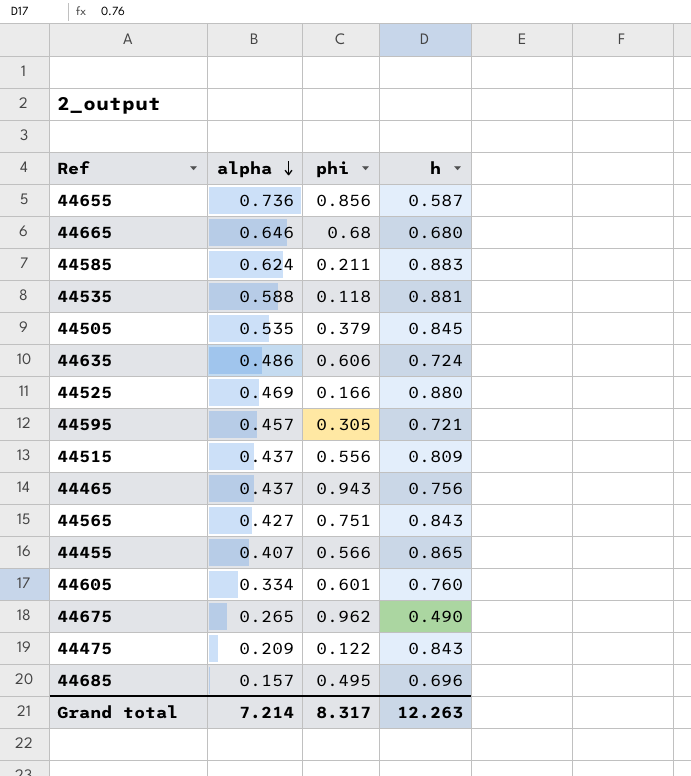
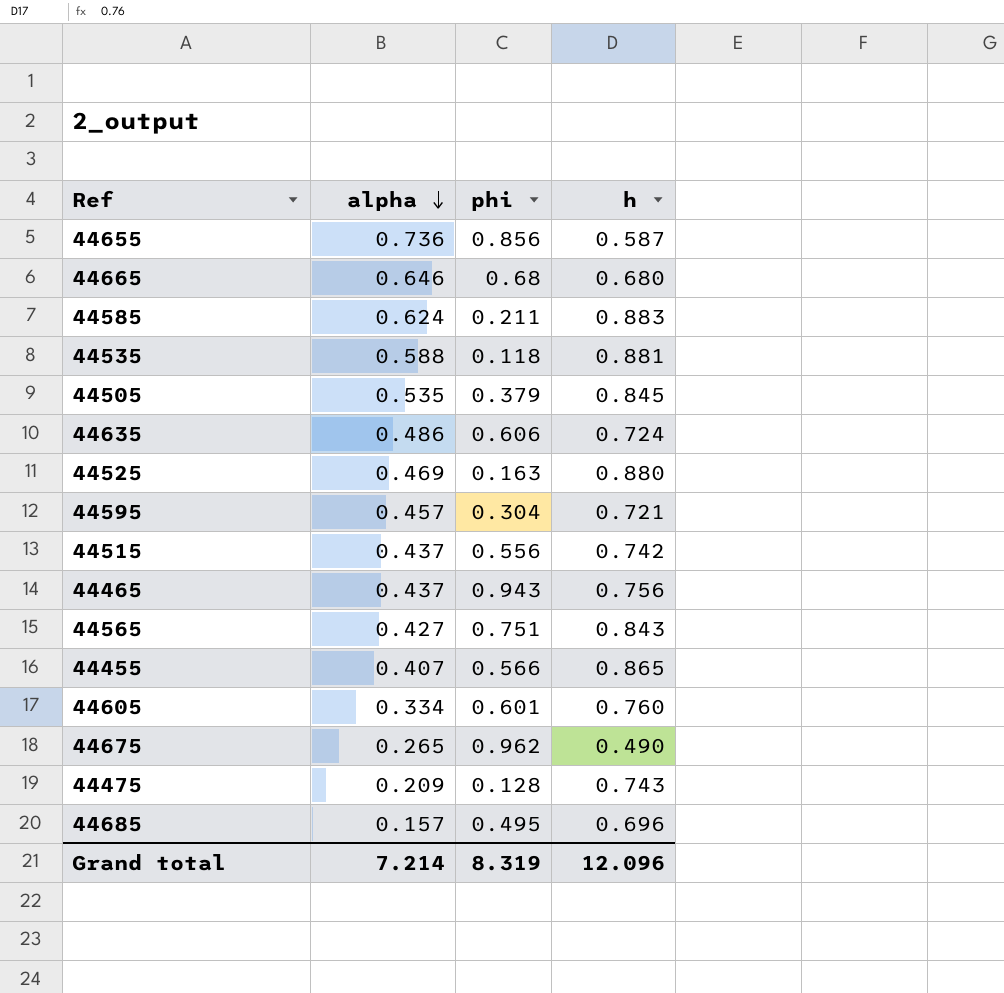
44525 | phi: 0.166 -> 0.163
44595 | phi: 0.305 -> 0.304
44515 | h: 0.809 -> 0.742
44475 | phi: 0.122 -> 0.128
44475 | h: 0.843 -> 0.743
Grand total | phi: 8.317 -> 8.319
Grand total | h: 12.263 -> 12.096

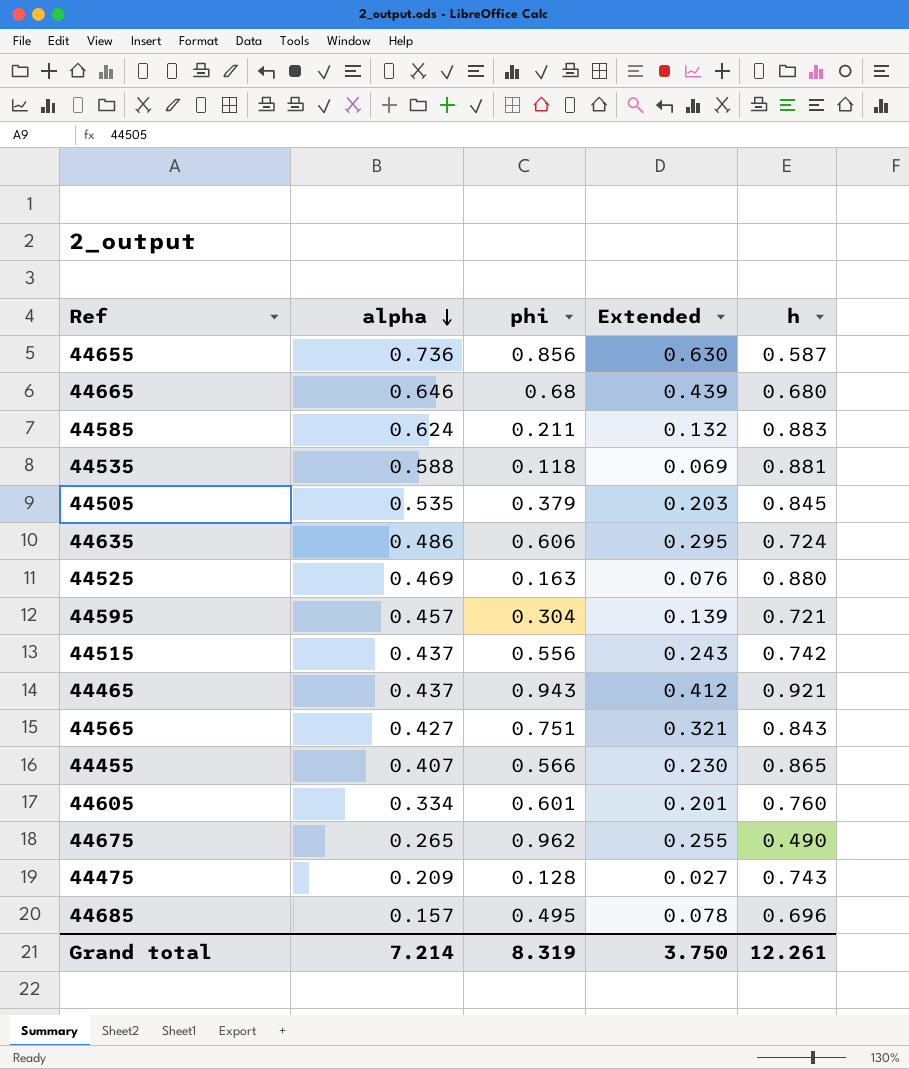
column Extended | formula: none -> [alpha] * [phi]
44465 | h: 0.756 -> 0.921
Grand total | h: 12.096 -> 12.261

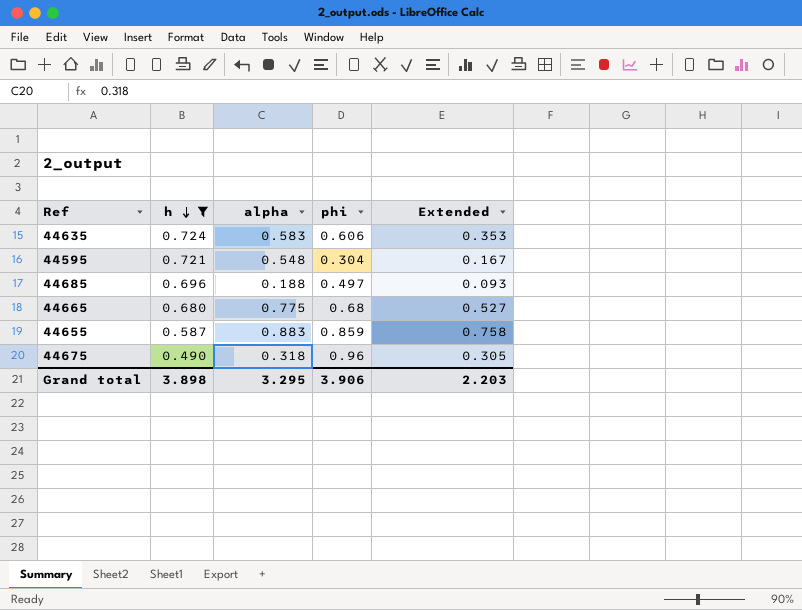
filter: none -> h <= 0.724
row order: alpha descending -> h descending
column h | position: 5 -> 2
44635 | alpha: 0.486 -> 0.583
44635 | Extended: 0.295 -> 0.353
44595 | alpha: 0.457 -> 0.548
44595 | Extended: 0.139 -> 0.167
44685 | alpha: 0.157 -> 0.188
44685 | phi: 0.495 -> 0.497
44685 | Extended: 0.078 -> 0.093
44665 | alpha: 0.646 -> 0.775
44665 | Extended: 0.439 -> 0.527
44655 | alpha: 0.736 -> 0.883
44655 | phi: 0.856 -> 0.859
44655 | Extended: 0.630 -> 0.758
44675 | alpha: 0.265 -> 0.318
44675 | phi: 0.962 -> 0.96
44675 | Extended: 0.255 -> 0.305
Grand total | h: 12.261 -> 3.898
Grand total | alpha: 7.214 -> 3.295
Grand total | phi: 8.319 -> 3.906
Grand total | Extended: 3.750 -> 2.203

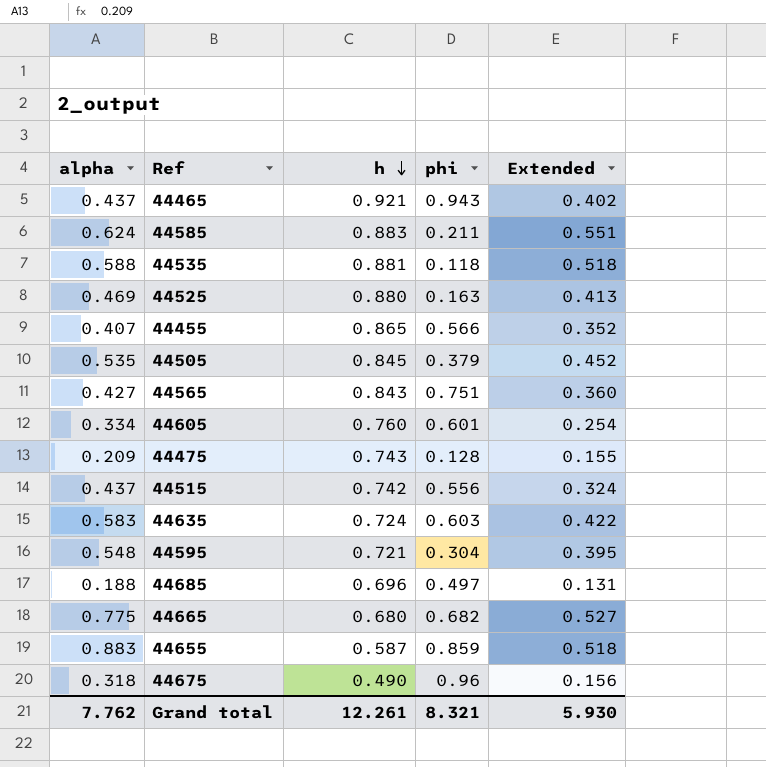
filter: h <= 0.724 -> none
column alpha | position: 3 -> 1
column Extended | formula: [alpha] * [phi] -> [alpha] * [h]
44635 | phi: 0.606 -> 0.603
44665 | phi: 0.68 -> 0.682
Grand total | alpha: 3.295 -> 7.762
Grand total | h: 3.898 -> 12.261
Grand total | phi: 3.906 -> 8.321
Grand total | Extended: 2.203 -> 5.930

